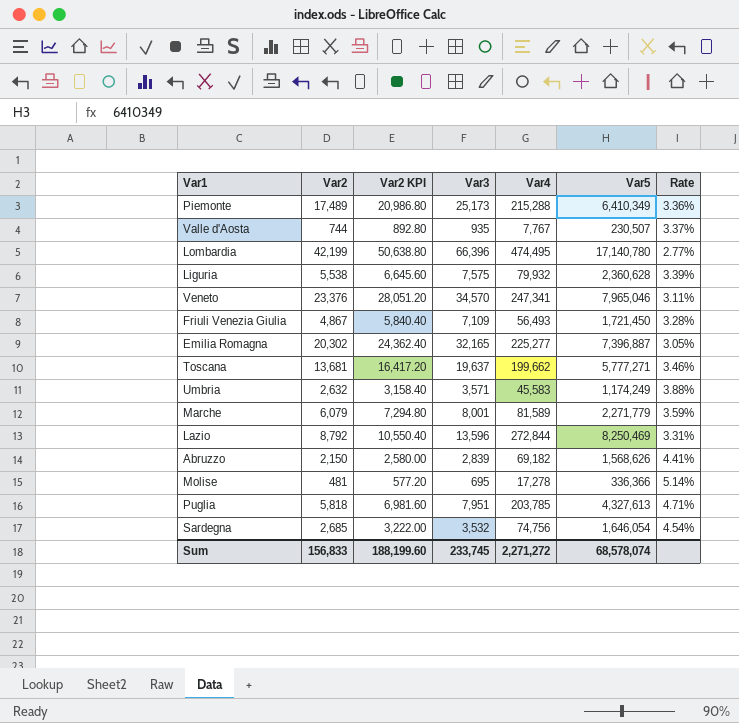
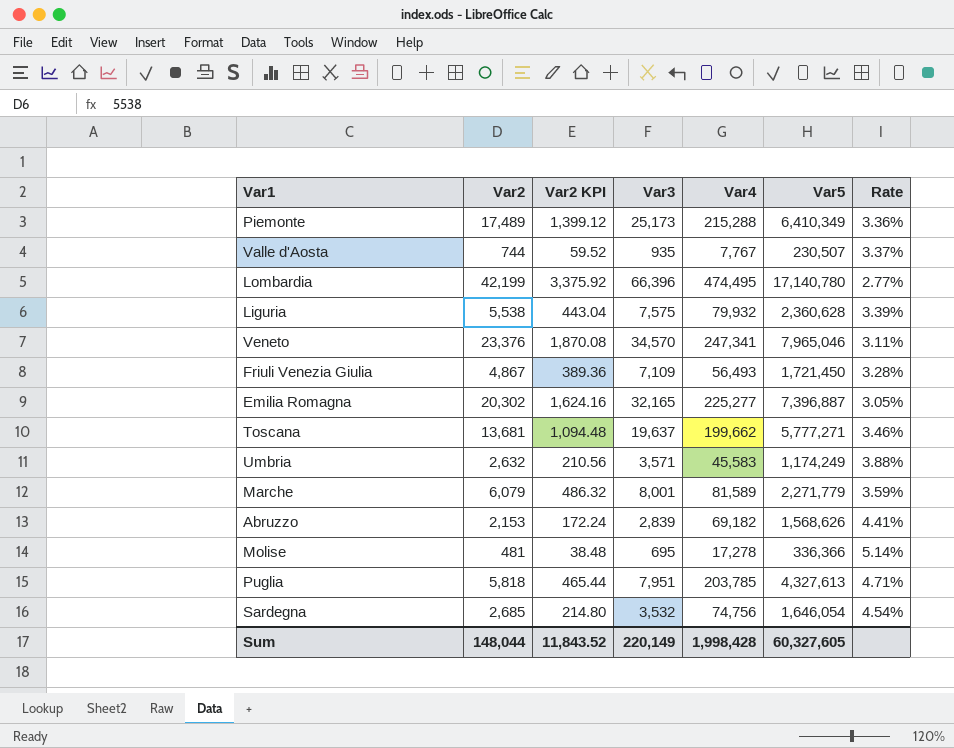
column Var2 KPI | formula: [Var2] * 1.2 -> [Var2] * 0.08
row Lazio: 8,792 | 10,550.40 | 13,596 | 272,844 | 8,250,469 | 3.31% -> none
Abruzzo | Var2: 2,150 -> 2,153
Sum | Var2: 156,833 -> 148,044
Sum | Var2 KPI: 188,199.60 -> 11,843.52
Sum | Var3: 233,745 -> 220,149
Sum | Var4: 2,271,272 -> 1,998,428
Sum | Var5: 68,578,074 -> 60,327,605

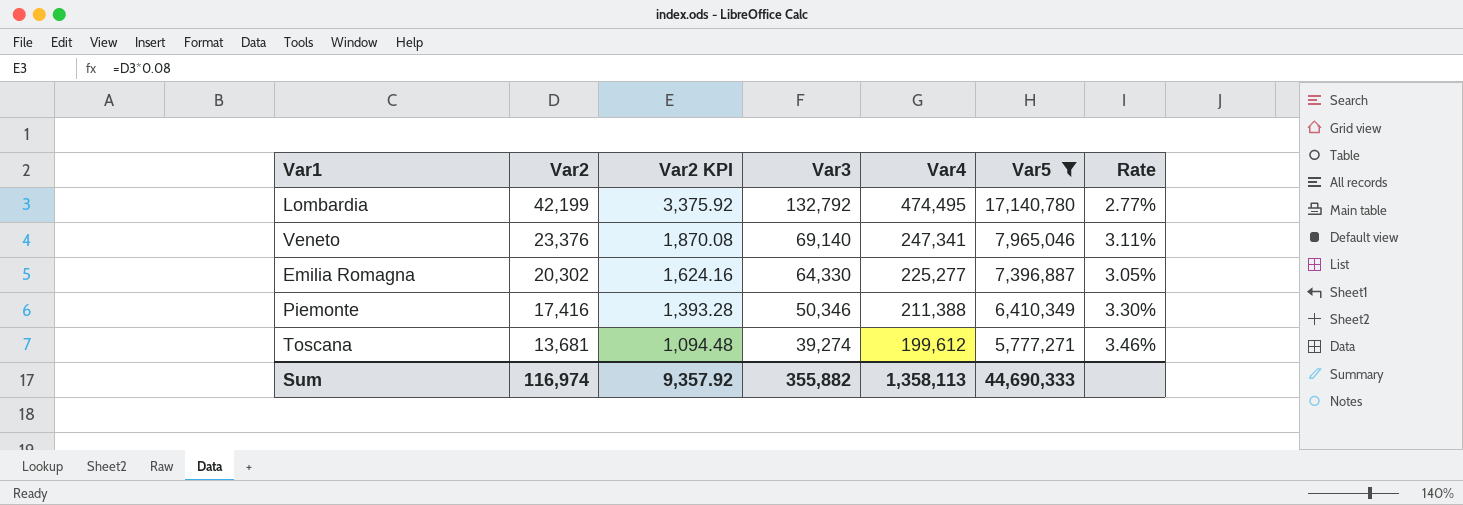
filter: none -> Var5 >= 5,777,271
row order: none -> Var2 descending
Lombardia | Var3: 66,396 -> 132,792
Veneto | Var3: 34,570 -> 69,140
Emilia Romagna | Var3: 32,165 -> 64,330
Piemonte | Var2: 17,489 -> 17,416
Piemonte | Var2 KPI: 1,399.12 -> 1,393.28
Piemonte | Var3: 25,173 -> 50,346
Piemonte | Var4: 215,288 -> 211,388
Piemonte | Rate: 3.36% -> 3.30%
Toscana | Var3: 19,637 -> 39,274
Toscana | Var4: 199,662 -> 199,612
Sum | Var2: 148,044 -> 116,974
Sum | Var2 KPI: 11,843.52 -> 9,357.92
Sum | Var3: 220,149 -> 355,882
Sum | Var4: 1,998,428 -> 1,358,113
Sum | Var5: 60,327,605 -> 44,690,333

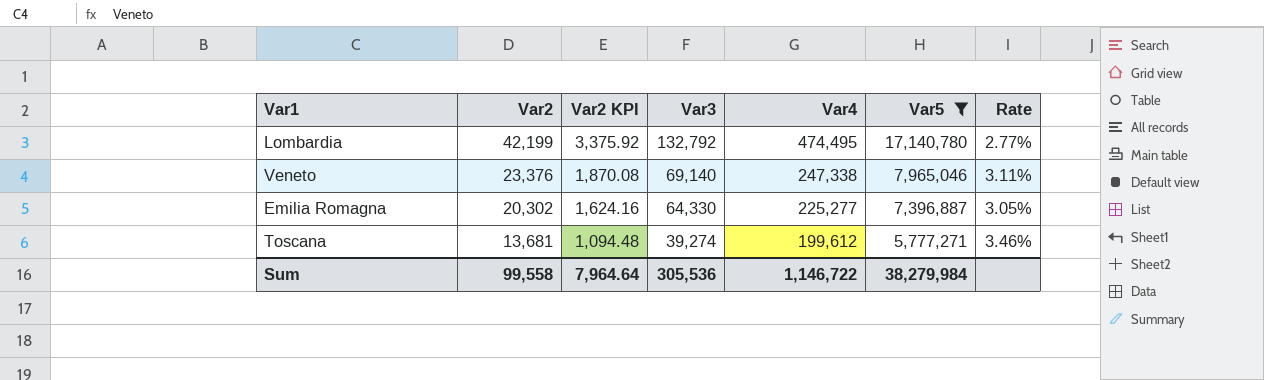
row Piemonte: 17,416 | 1,393.28 | 50,346 | 211,388 | 6,410,349 | 3.30% -> none
Veneto | Var4: 247,341 -> 247,338
Sum | Var2: 116,974 -> 99,558
Sum | Var2 KPI: 9,357.92 -> 7,964.64
Sum | Var3: 355,882 -> 305,536
Sum | Var4: 1,358,113 -> 1,146,722
Sum | Var5: 44,690,333 -> 38,279,984

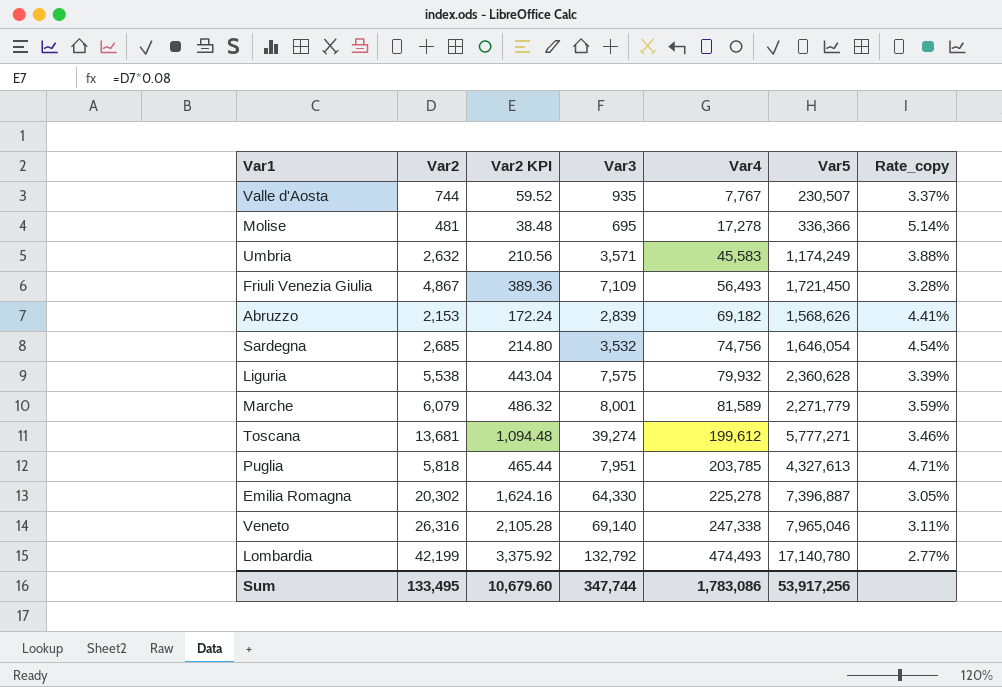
filter: Var5 >= 5,777,271 -> none
row order: Var2 descending -> Var4 ascending
column name: Rate -> Rate_copy
Emilia Romagna | Var4: 225,277 -> 225,278
Veneto | Var2: 23,376 -> 26,316
Veneto | Var2 KPI: 1,870.08 -> 2,105.28
Lombardia | Var4: 474,495 -> 474,493
Sum | Var2: 99,558 -> 133,495
Sum | Var2 KPI: 7,964.64 -> 10,679.60
Sum | Var3: 305,536 -> 347,744
Sum | Var4: 1,146,722 -> 1,783,086
Sum | Var5: 38,279,984 -> 53,917,256

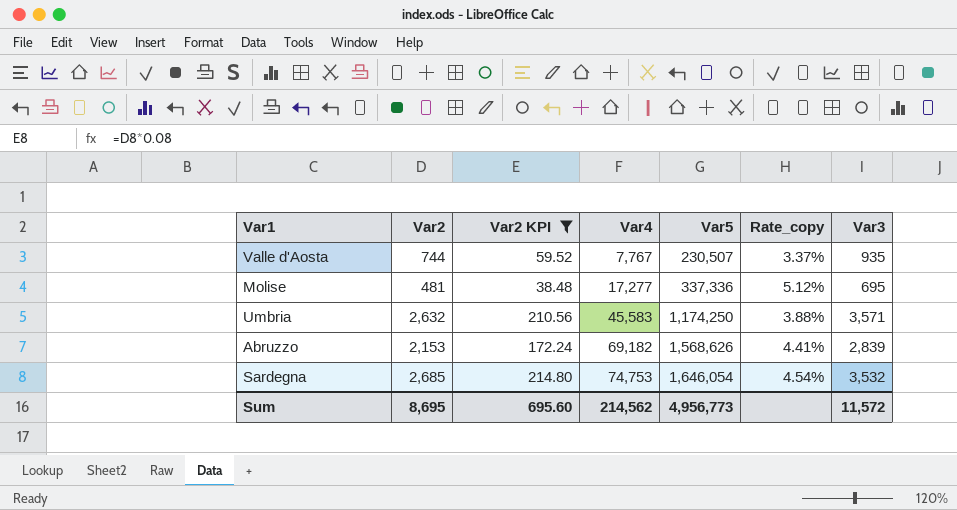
filter: none -> Var2 KPI <= 214.80
column Var3 | position: 4 -> 7
Molise | Var4: 17,278 -> 17,277
Molise | Var5: 336,366 -> 337,336
Molise | Rate_copy: 5.14% -> 5.12%
Umbria | Var5: 1,174,249 -> 1,174,250
Sardegna | Var4: 74,756 -> 74,753
Sum | Var2: 133,495 -> 8,695
Sum | Var2 KPI: 10,679.60 -> 695.60
Sum | Var4: 1,783,086 -> 214,562
Sum | Var5: 53,917,256 -> 4,956,773
Sum | Var3: 347,744 -> 11,572

